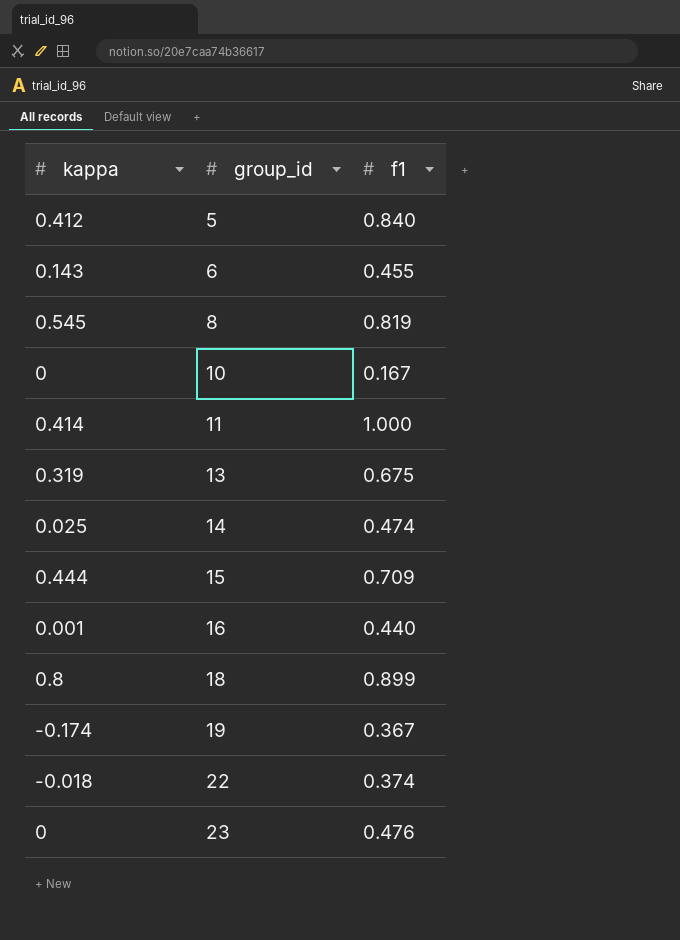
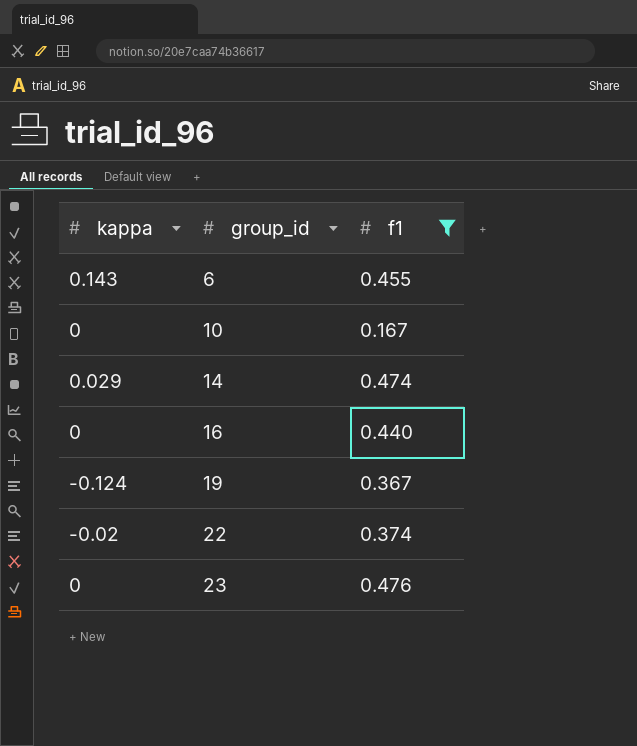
filter: none -> f1 <= 0.476
14 | kappa: 0.025 -> 0.029
16 | kappa: 0.001 -> 0
19 | kappa: -0.174 -> -0.124
22 | kappa: -0.018 -> -0.02

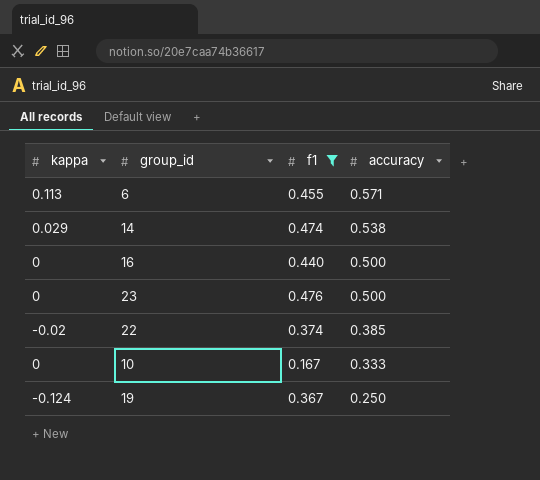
row order: group_id ascending -> accuracy descending
column accuracy | position: none -> 4
6 | kappa: 0.143 -> 0.113

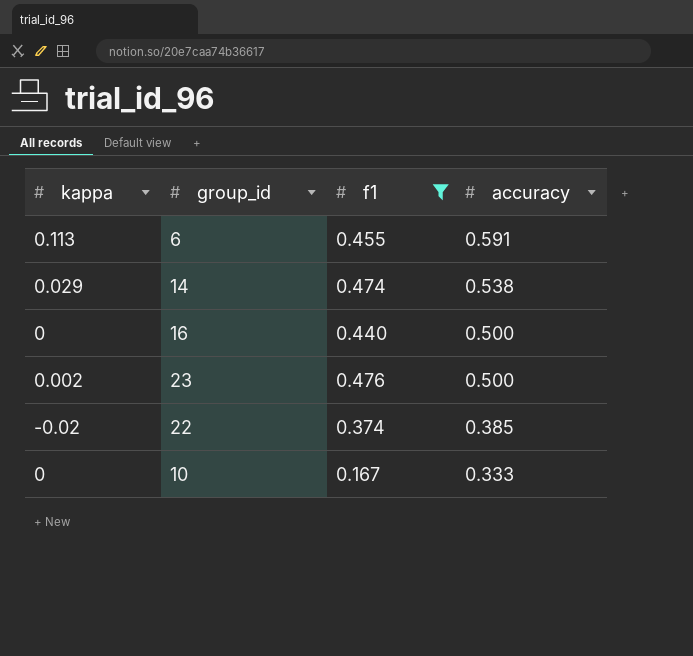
row 19: -0.124 | 0.367 | 0.250 -> none
6 | accuracy: 0.571 -> 0.591
23 | kappa: 0 -> 0.002

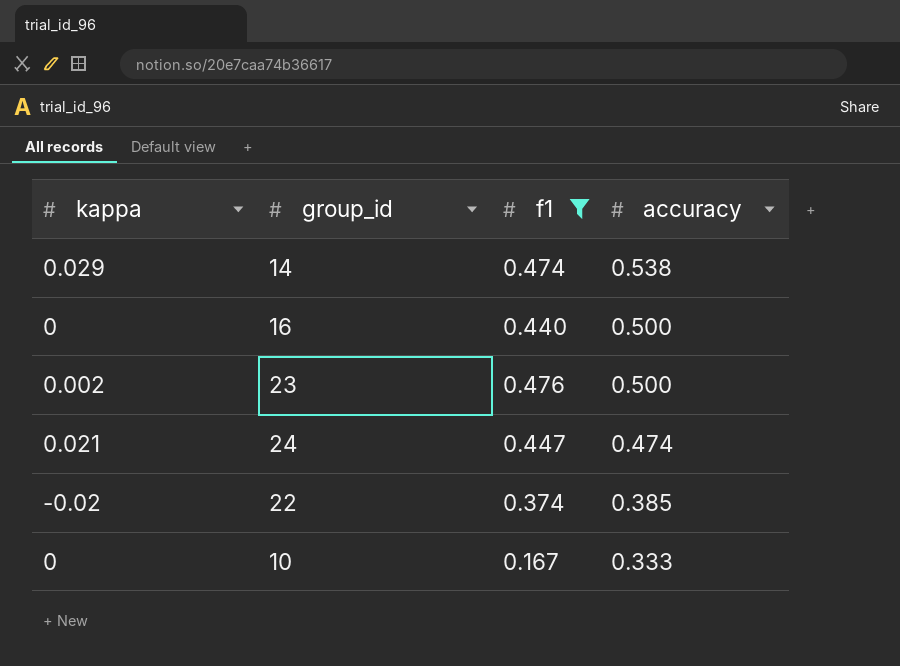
row 6: 0.113 | 0.455 | 0.591 -> none
row 24: none -> 0.021 | 0.447 | 0.474

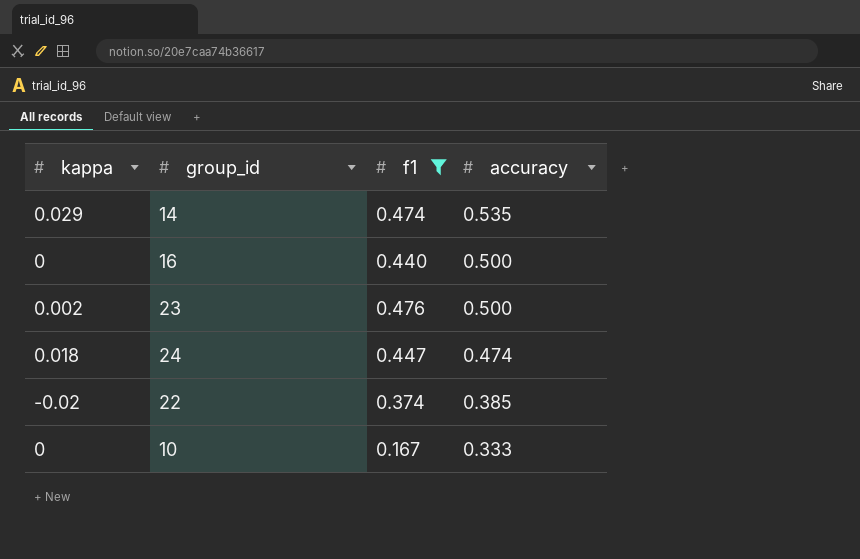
14 | accuracy: 0.538 -> 0.535
24 | kappa: 0.021 -> 0.018

